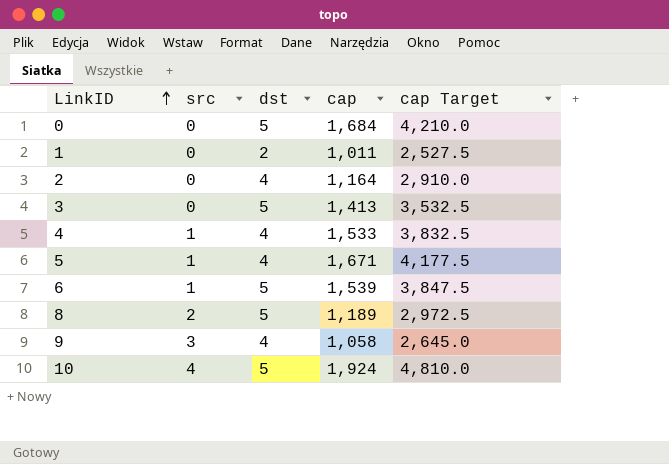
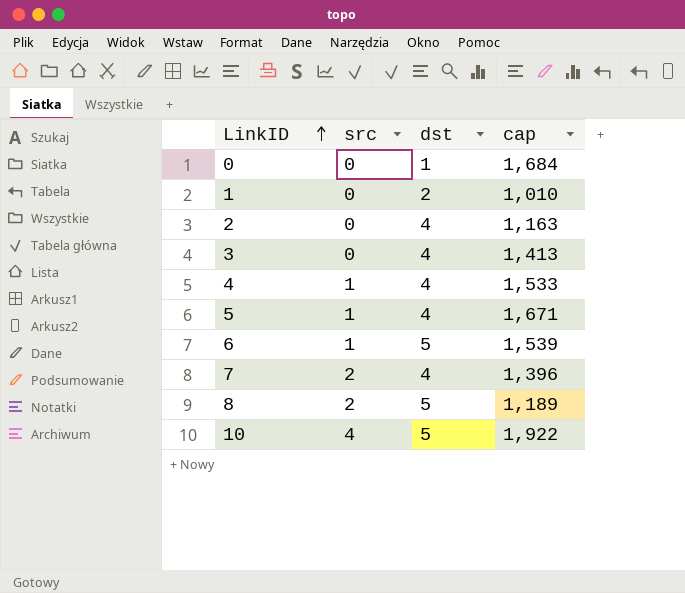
column cap Target | formula: [cap] * 2.5 -> none
row 9: 3 | 4 | 1,058 | 2,645.0 -> none
0 | dst: 5 -> 1
1 | cap: 1,011 -> 1,010
2 | cap: 1,164 -> 1,163
3 | dst: 5 -> 4
row 7: none -> 2 | 4 | 1,396
10 | cap: 1,924 -> 1,922

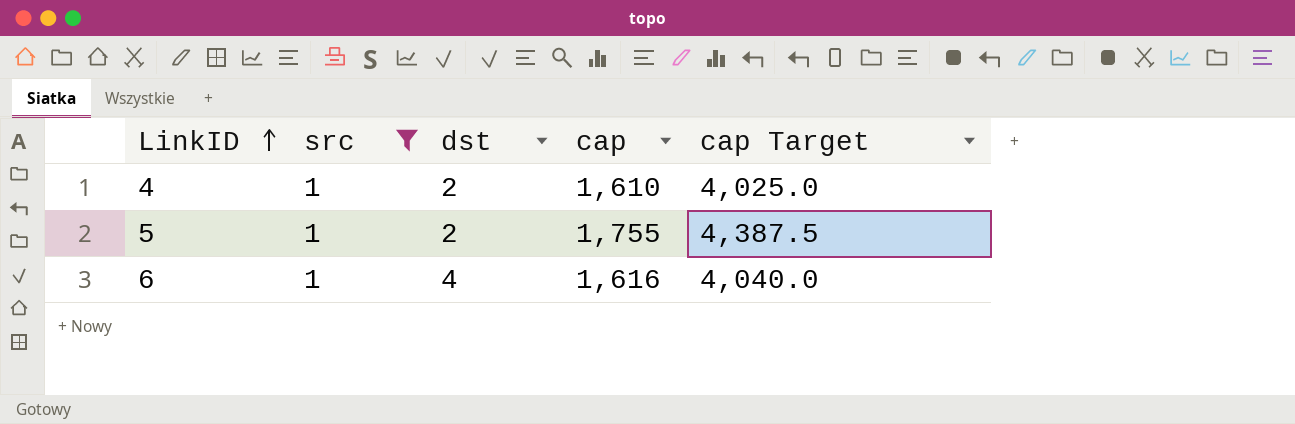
filter: none -> src = 1
column cap Target | formula: none -> [cap] * 2.5
4 | dst: 4 -> 2
4 | cap: 1,533 -> 1,610
5 | dst: 4 -> 2
5 | cap: 1,671 -> 1,755
6 | dst: 5 -> 4
6 | cap: 1,539 -> 1,616

